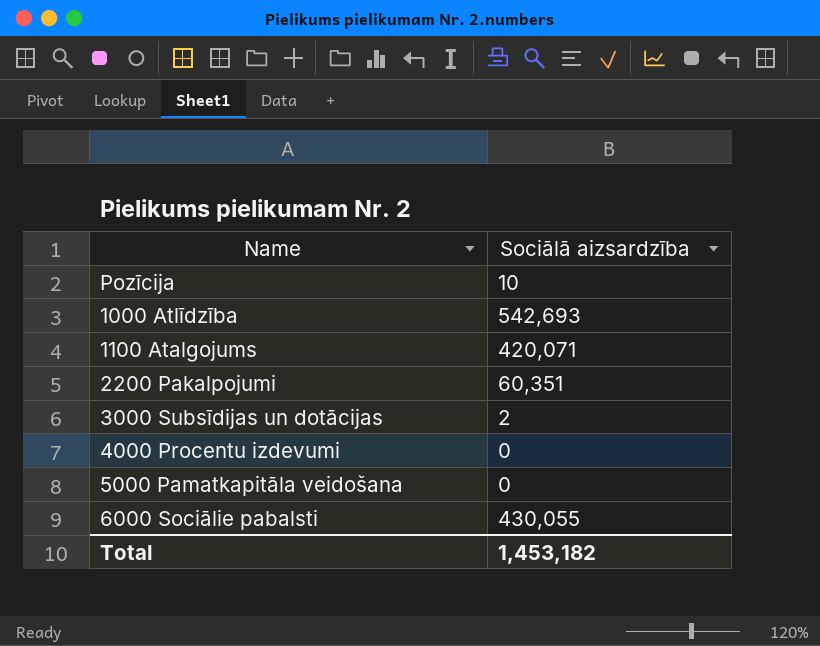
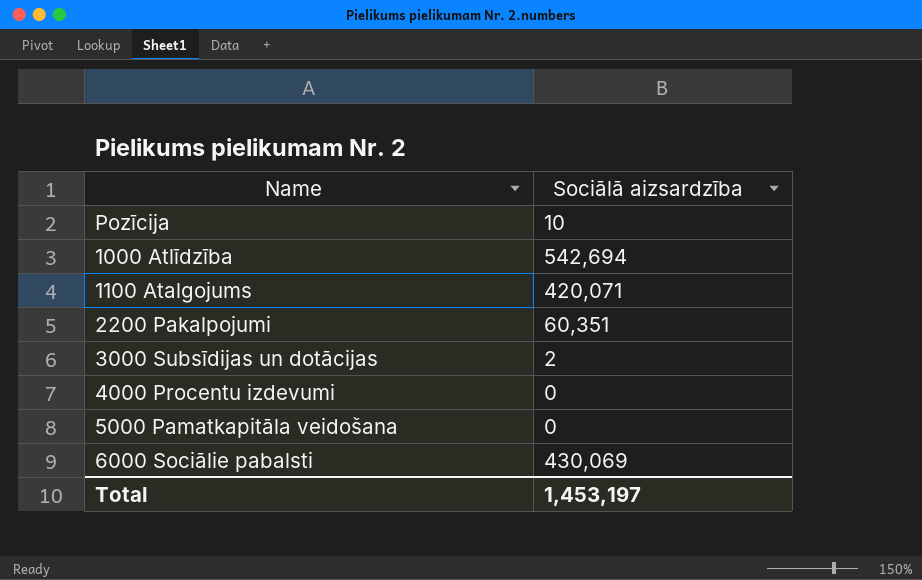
1000 Atlīdzība | Sociālā aizsardzība: 542,693 -> 542,694
6000 Sociālie pabalsti | Sociālā aizsardzība: 430,055 -> 430,069
Total | Sociālā aizsardzība: 1,453,182 -> 1,453,197

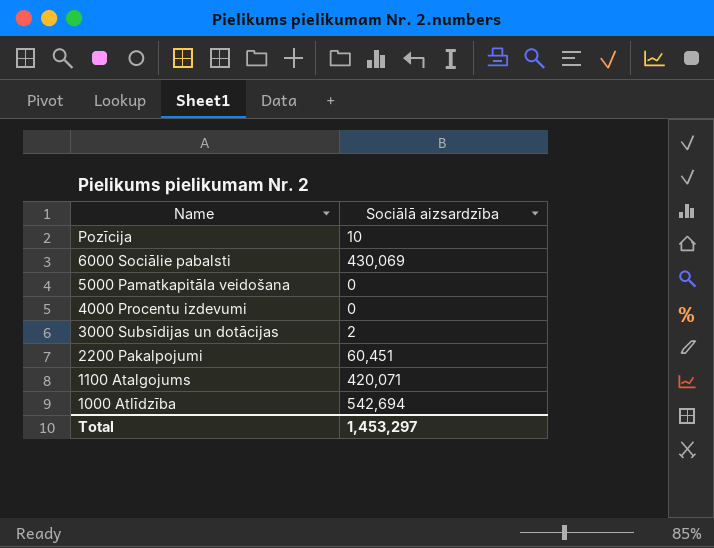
row order: none -> Name descending
2200 Pakalpojumi | Sociālā aizsardzība: 60,351 -> 60,451
Total | Sociālā aizsardzība: 1,453,197 -> 1,453,297

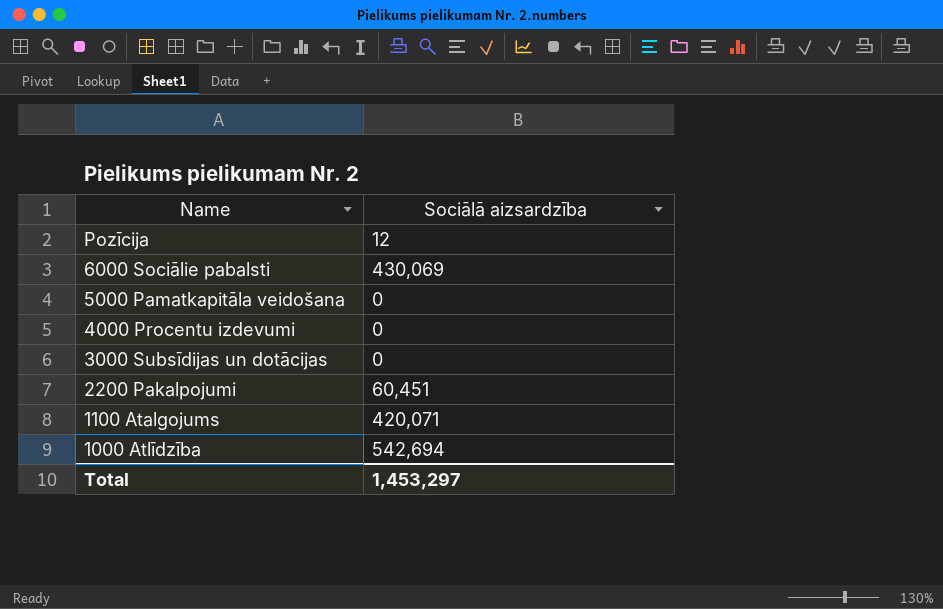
Pozīcija | Sociālā aizsardzība: 10 -> 12
3000 Subsīdijas un dotācijas | Sociālā aizsardzība: 2 -> 0

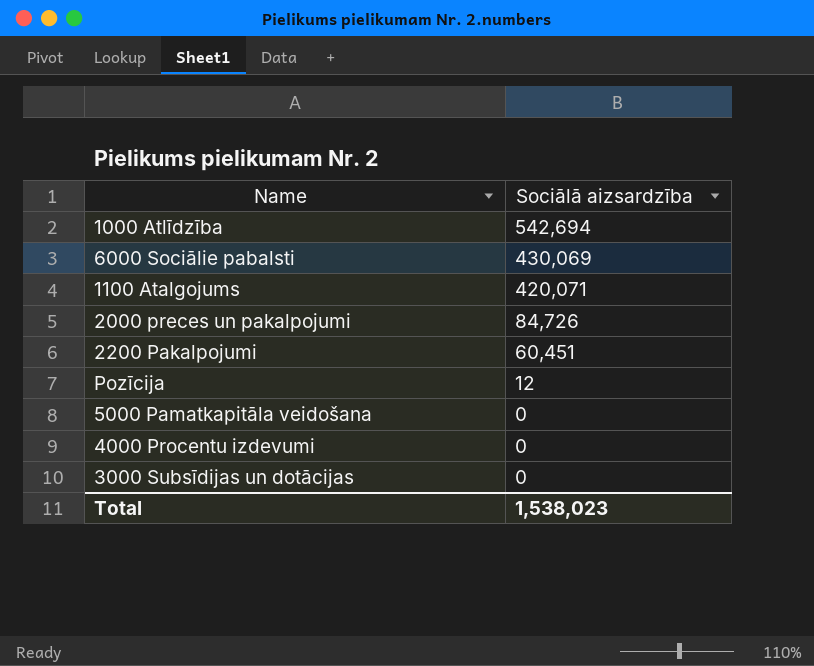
row order: Name descending -> Sociālā aizsardzība descending
row 2000 preces un pakalpojumi: none -> 84,726
Total | Sociālā aizsardzība: 1,453,297 -> 1,538,023

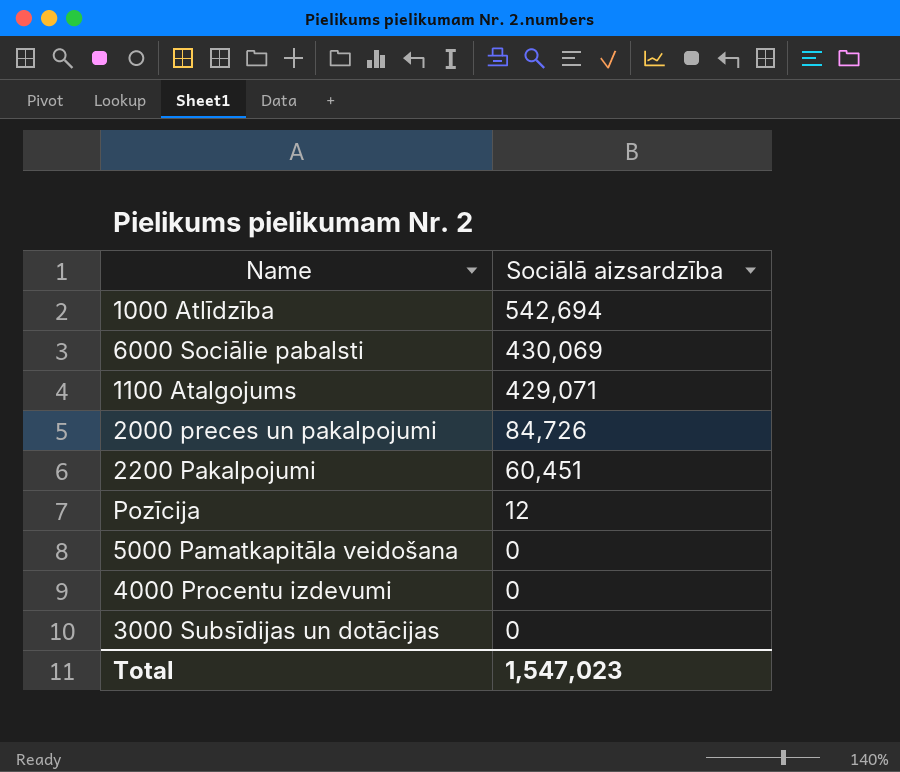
1100 Atalgojums | Sociālā aizsardzība: 420,071 -> 429,071
Total | Sociālā aizsardzība: 1,538,023 -> 1,547,023

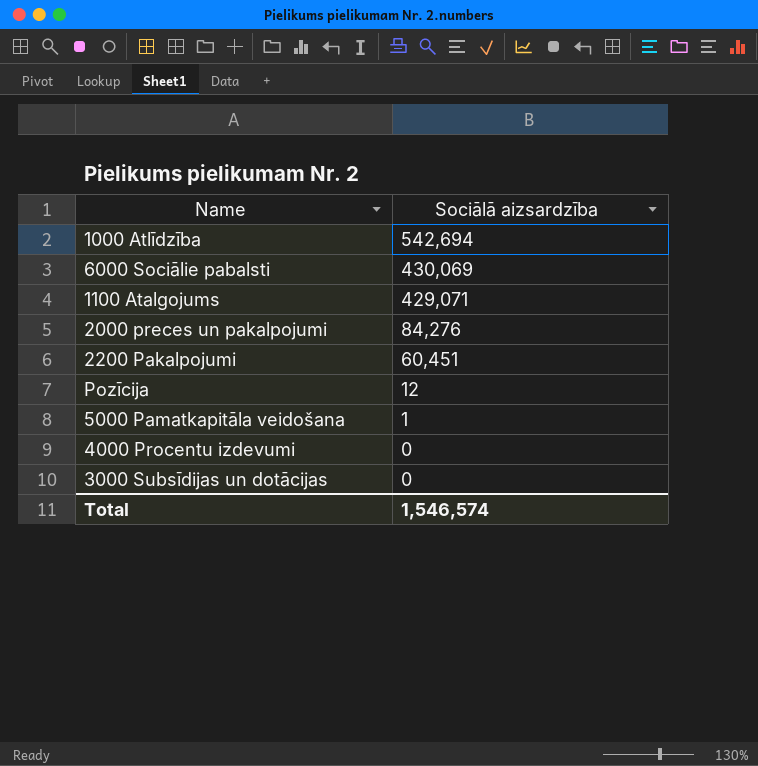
2000 preces un pakalpojumi | Sociālā aizsardzība: 84,726 -> 84,276
5000 Pamatkapitāla veidošana | Sociālā aizsardzība: 0 -> 1
Total | Sociālā aizsardzība: 1,547,023 -> 1,546,574

